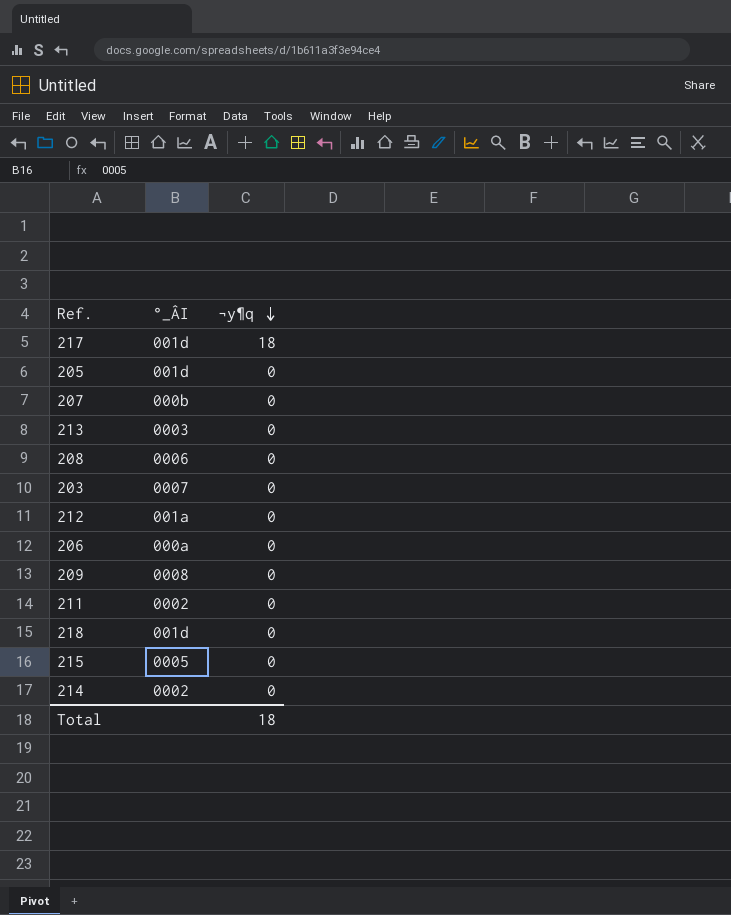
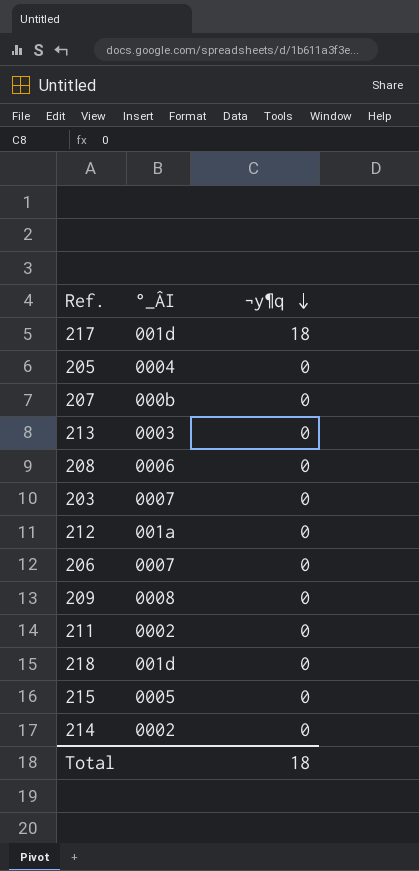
205 | °_ÂI: 001d -> 0004
206 | °_ÂI: 000a -> 0007

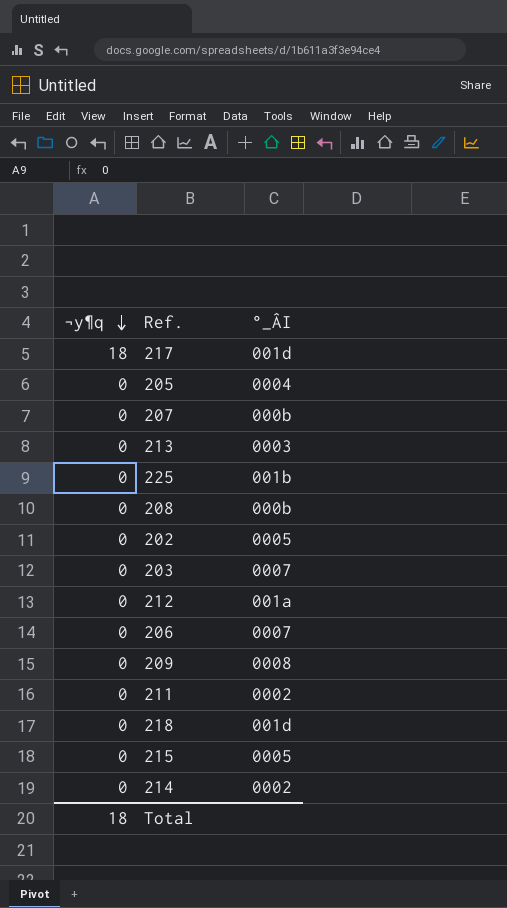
column ¬y¶q | position: 3 -> 1
row 225: none -> 0 | 001b
208 | °_ÂI: 0006 -> 000b
row 202: none -> 0 | 0005

